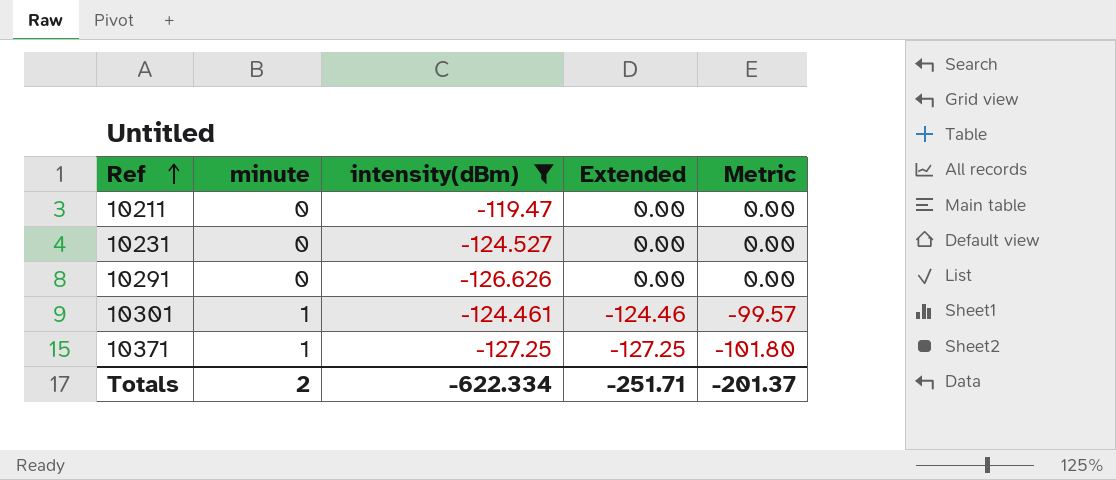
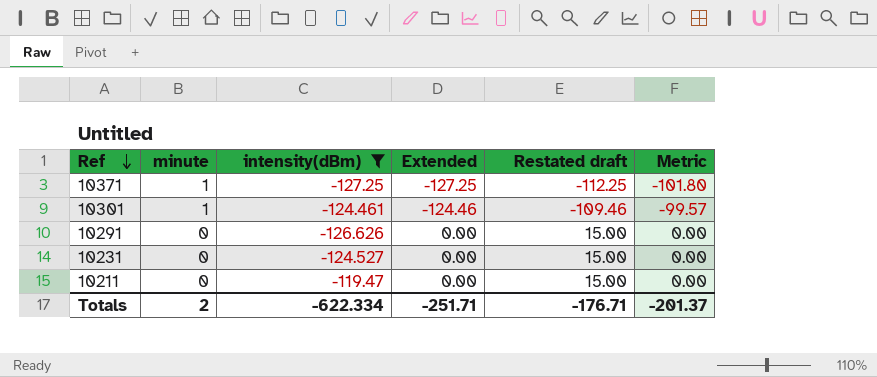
row order: Ref ascending -> Ref descending
column Restated draft | formula: none -> [Extended] + 15

